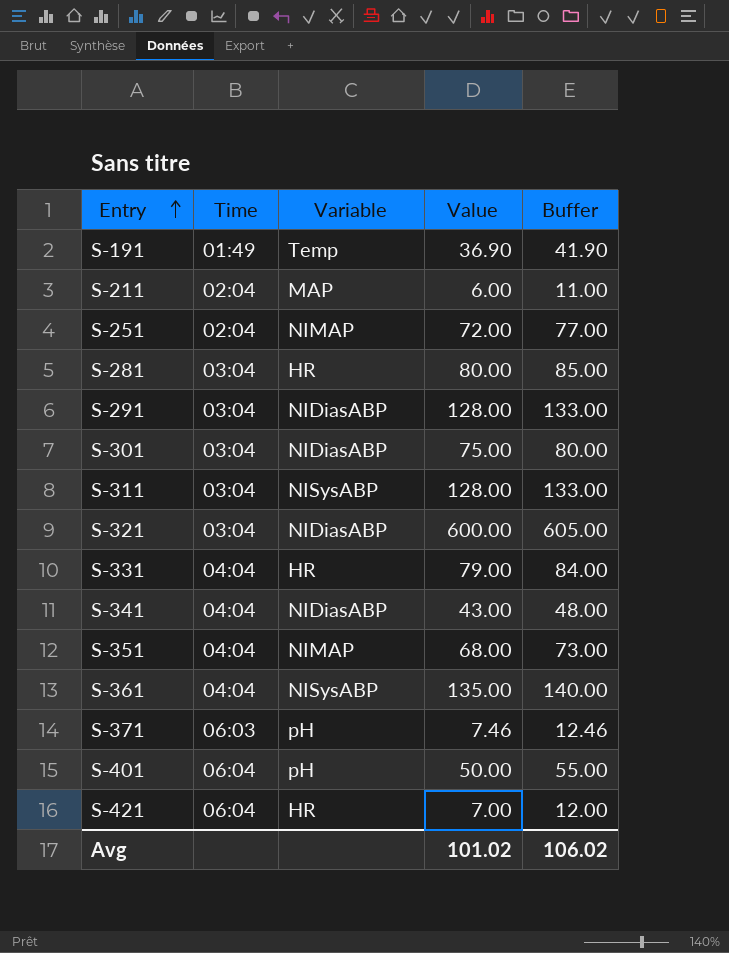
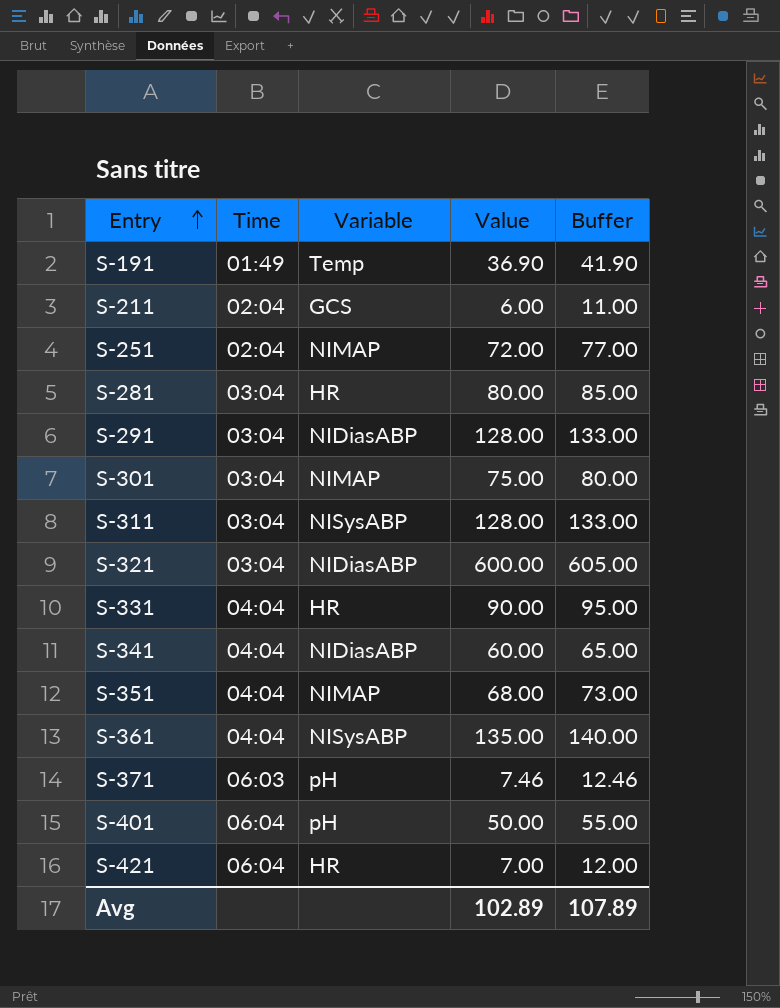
S-211 | Variable: MAP -> GCS
S-301 | Variable: NIDiasABP -> NIMAP
S-331 | Value: 79.00 -> 90.00
S-331 | Buffer: 84.00 -> 95.00
S-341 | Value: 43.00 -> 60.00
S-341 | Buffer: 48.00 -> 65.00
Avg | Value: 101.02 -> 102.89
Avg | Buffer: 106.02 -> 107.89

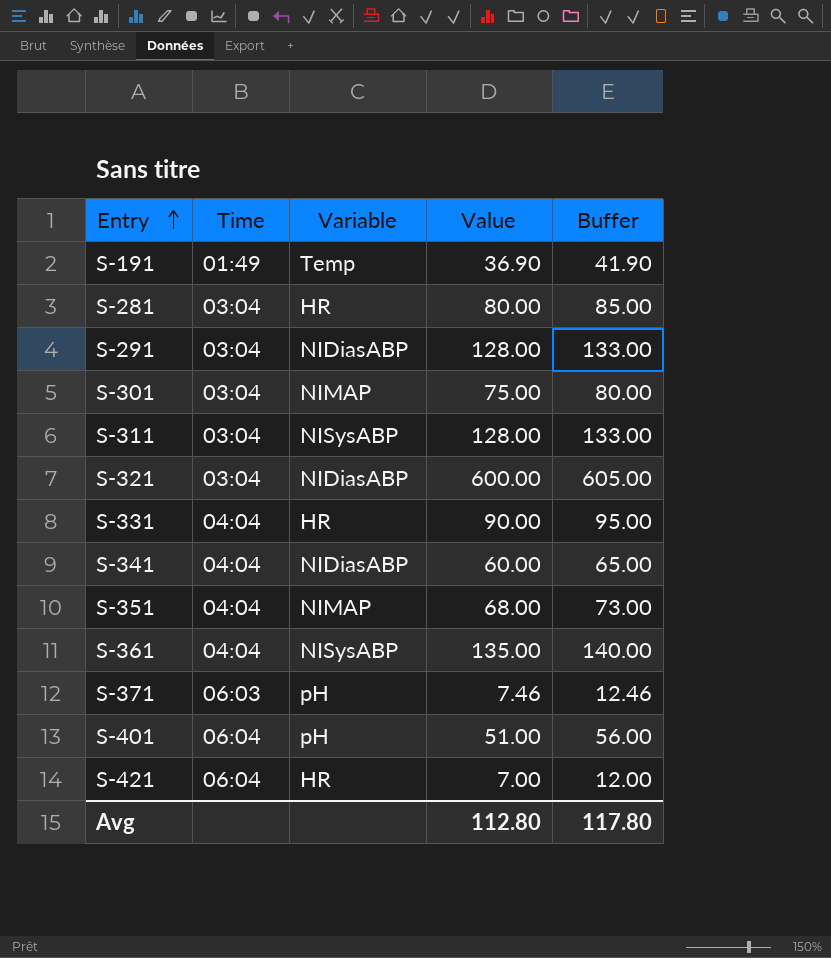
row S-211: 02:04 | GCS | 6.00 | 11.00 -> none
row S-251: 02:04 | NIMAP | 72.00 | 77.00 -> none
S-401 | Value: 50.00 -> 51.00
S-401 | Buffer: 55.00 -> 56.00
Avg | Value: 102.89 -> 112.80
Avg | Buffer: 107.89 -> 117.80

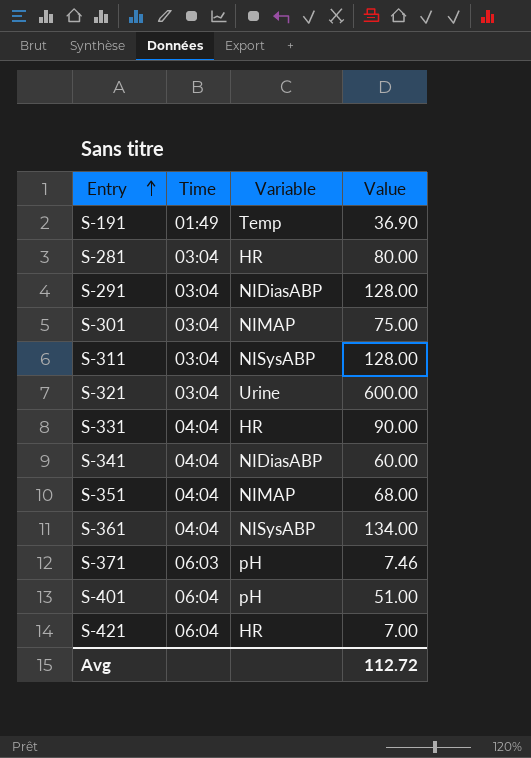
column Buffer | formula: [Value] + 5 -> none
S-321 | Variable: NIDiasABP -> Urine
S-361 | Value: 135.00 -> 134.00
Avg | Value: 112.80 -> 112.72

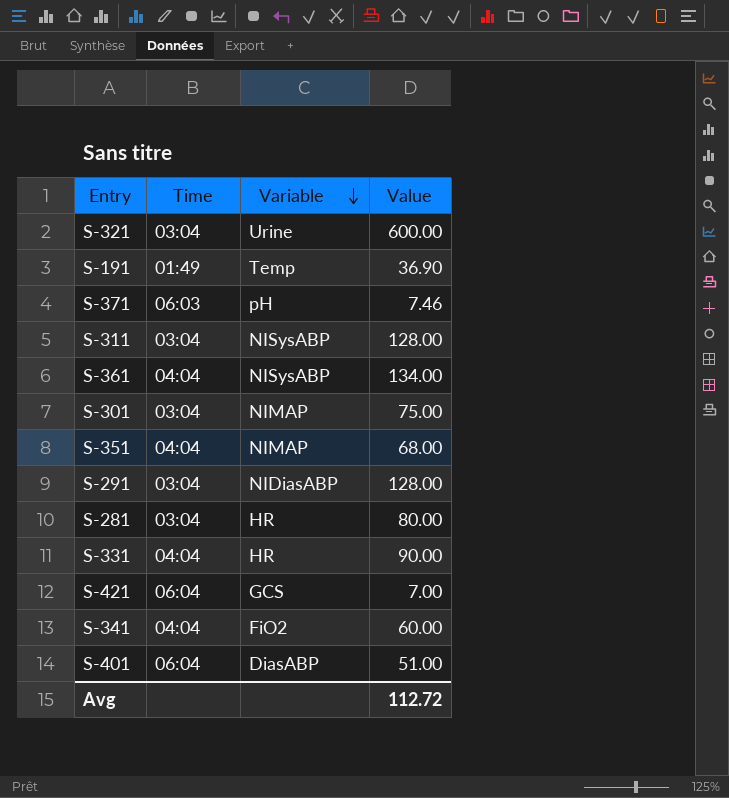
row order: Entry ascending -> Variable descending
S-421 | Variable: HR -> GCS
S-341 | Variable: NIDiasABP -> FiO2
S-401 | Variable: pH -> DiasABP

